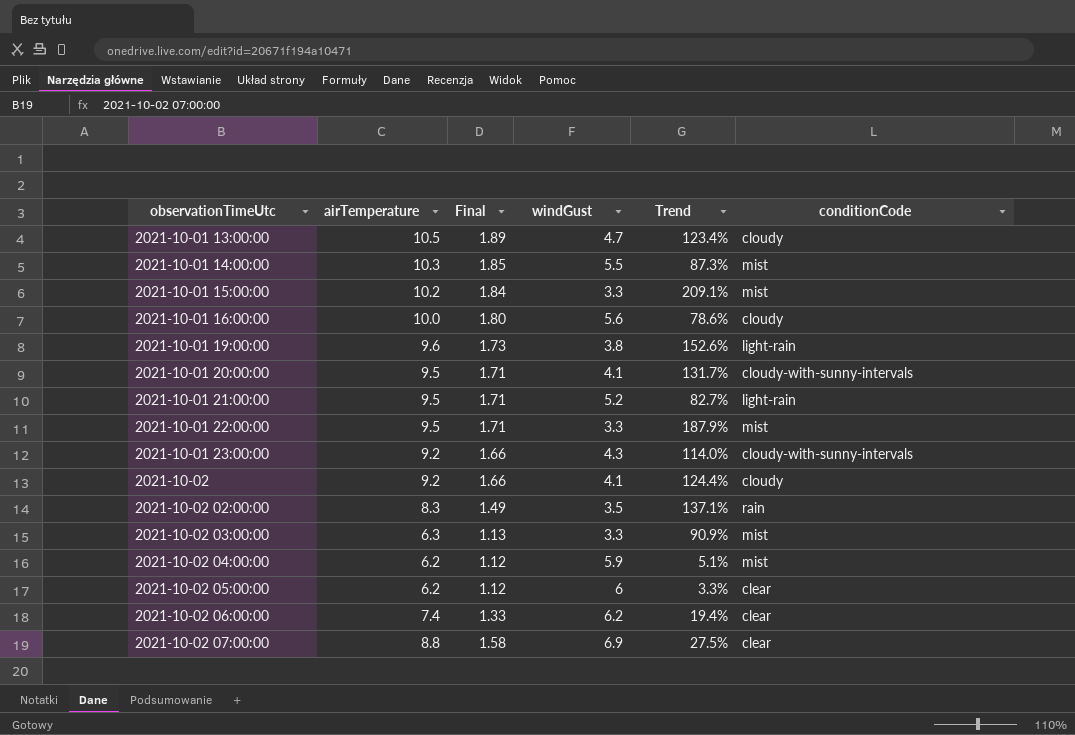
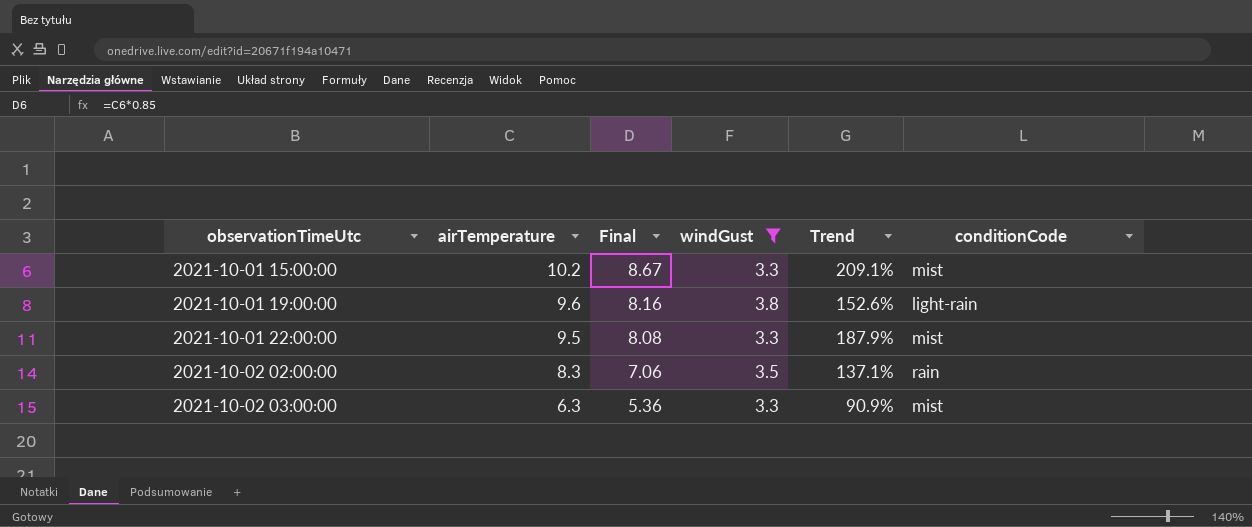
filter: none -> windGust <= 3.8
column Final | formula: [airTemperature] * 0.18 -> [airTemperature] * 0.85

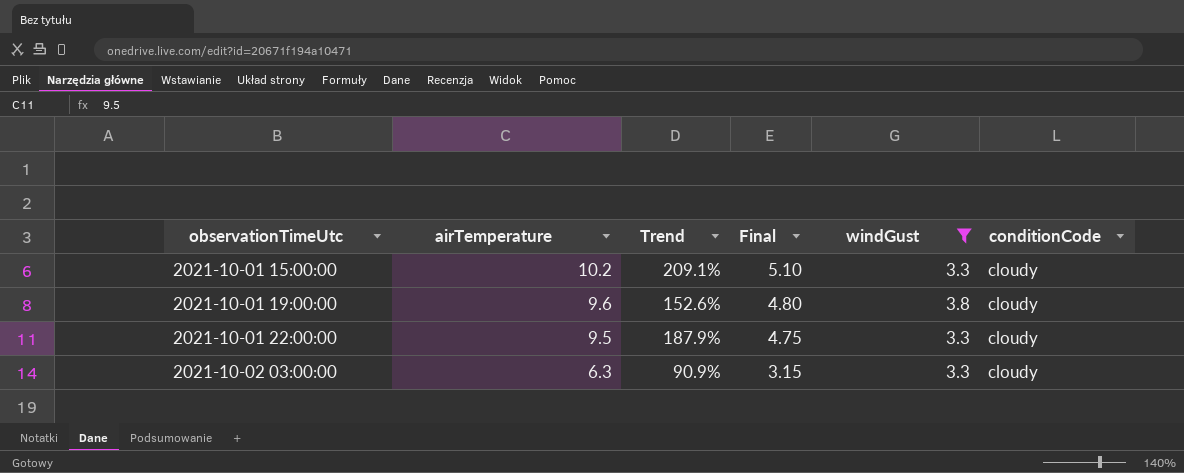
column Trend | position: 5 -> 3
column Final | formula: [airTemperature] * 0.85 -> [airTemperature] * 0.5
row 2021-10-02 02:00:00: 8.3 | 7.06 | 3.5 | 137.1% | rain -> none
2021-10-01 15:00:00 | conditionCode: mist -> cloudy
2021-10-01 19:00:00 | conditionCode: light-rain -> cloudy
2021-10-01 22:00:00 | conditionCode: mist -> cloudy
2021-10-02 03:00:00 | conditionCode: mist -> cloudy

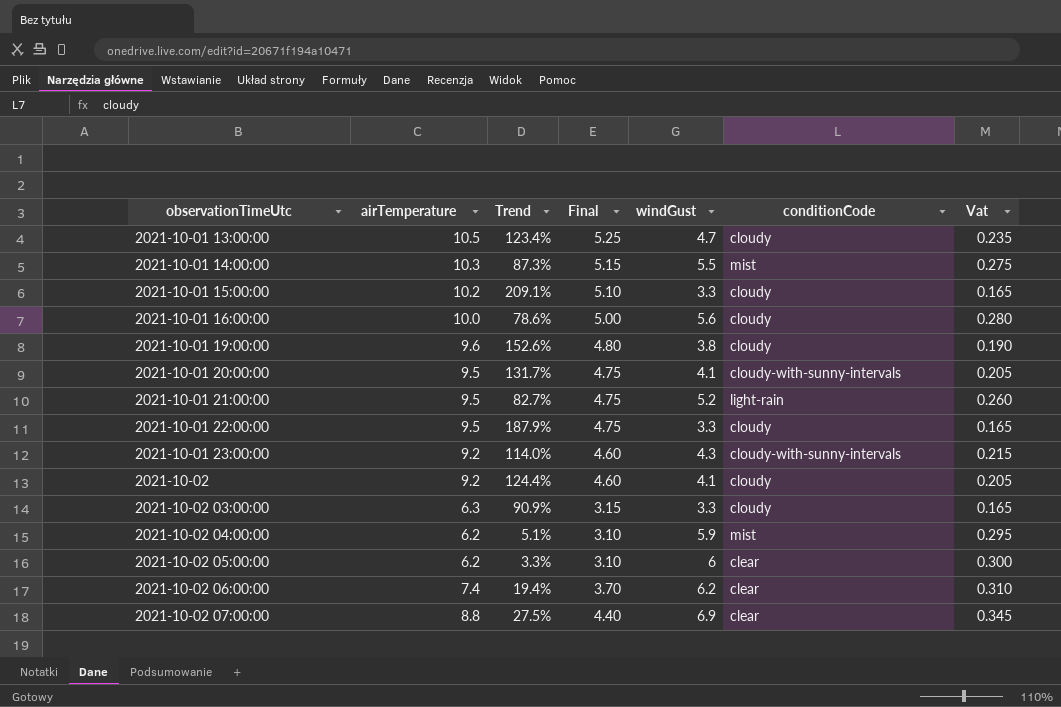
filter: windGust <= 3.8 -> none
column Vat | formula: none -> [windGust] * 0.05

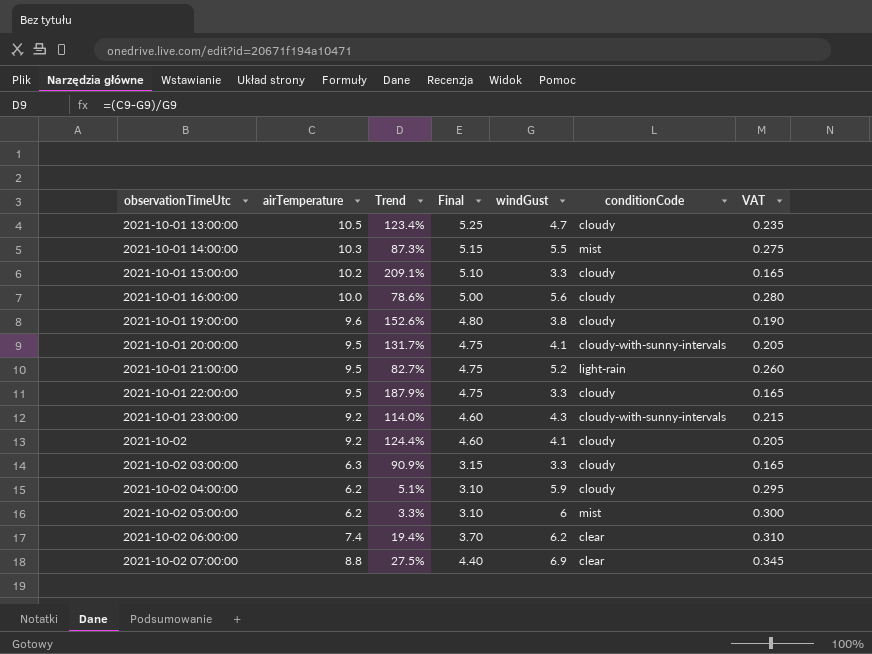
column name: Vat -> VAT
2021-10-02 04:00:00 | conditionCode: mist -> cloudy
2021-10-02 05:00:00 | conditionCode: clear -> mist

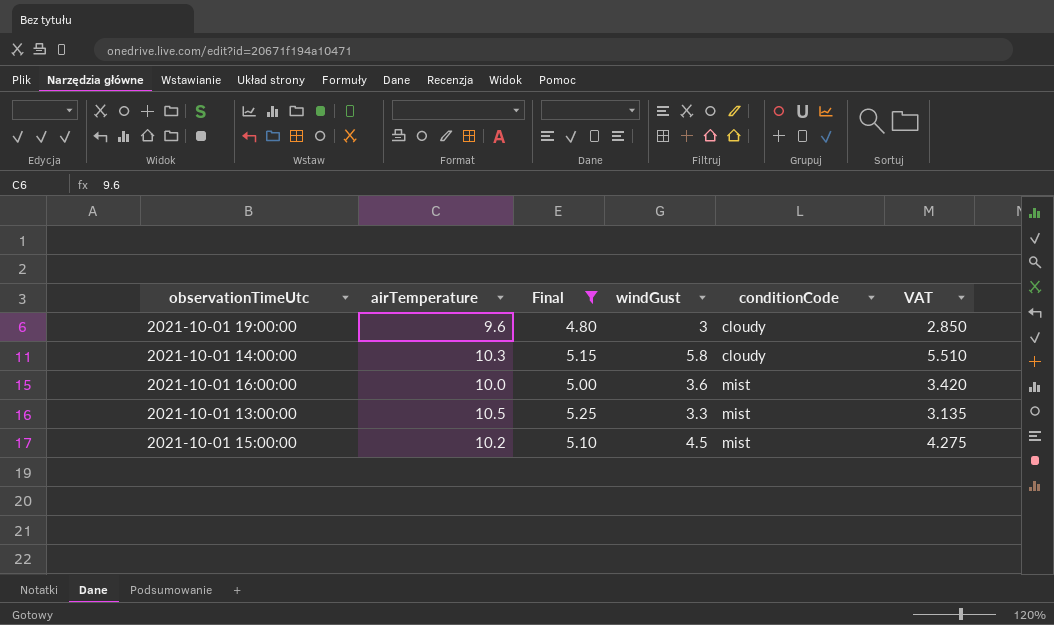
filter: none -> Final >= 4.80
row order: observationTimeUtc ascending -> conditionCode ascending
column Trend | formula: ([airTemperature] - [windGust]) / [windGust] -> none
column VAT | formula: [windGust] * 0.05 -> [windGust] * 0.95
2021-10-01 19:00:00 | windGust: 3.8 -> 3
2021-10-01 14:00:00 | windGust: 5.5 -> 5.8
2021-10-01 14:00:00 | conditionCode: mist -> cloudy
2021-10-01 16:00:00 | windGust: 5.6 -> 3.6
2021-10-01 16:00:00 | conditionCode: cloudy -> mist
2021-10-01 13:00:00 | windGust: 4.7 -> 3.3
2021-10-01 13:00:00 | conditionCode: cloudy -> mist
2021-10-01 15:00:00 | windGust: 3.3 -> 4.5
2021-10-01 15:00:00 | conditionCode: cloudy -> mist

